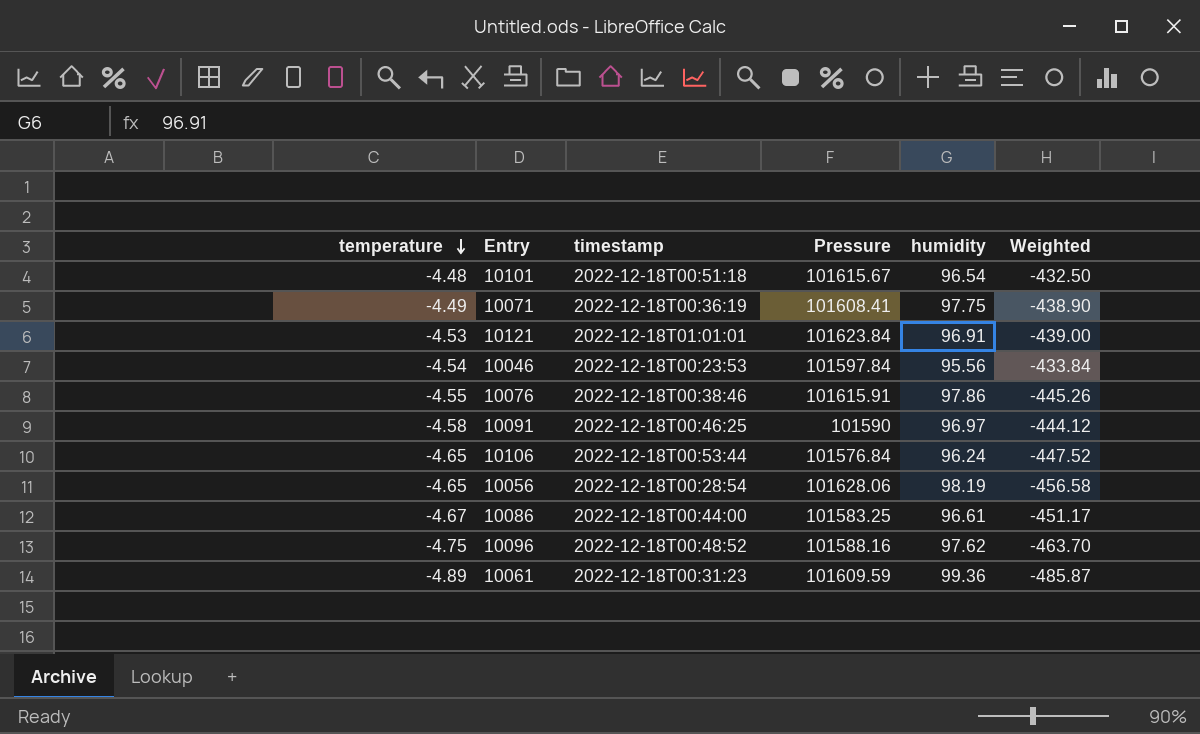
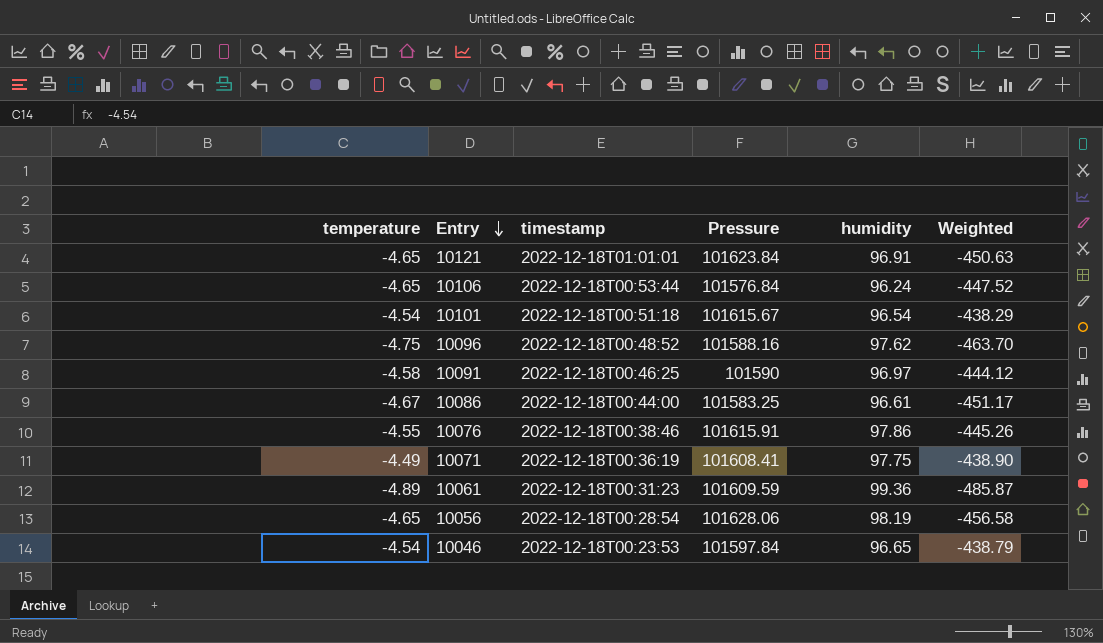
row order: temperature descending -> Entry descending
10121 | temperature: -4.53 -> -4.65
10121 | Weighted: -439.00 -> -450.63
10101 | temperature: -4.48 -> -4.54
10101 | Weighted: -432.50 -> -438.29
10046 | humidity: 95.56 -> 96.65
10046 | Weighted: -433.84 -> -438.79

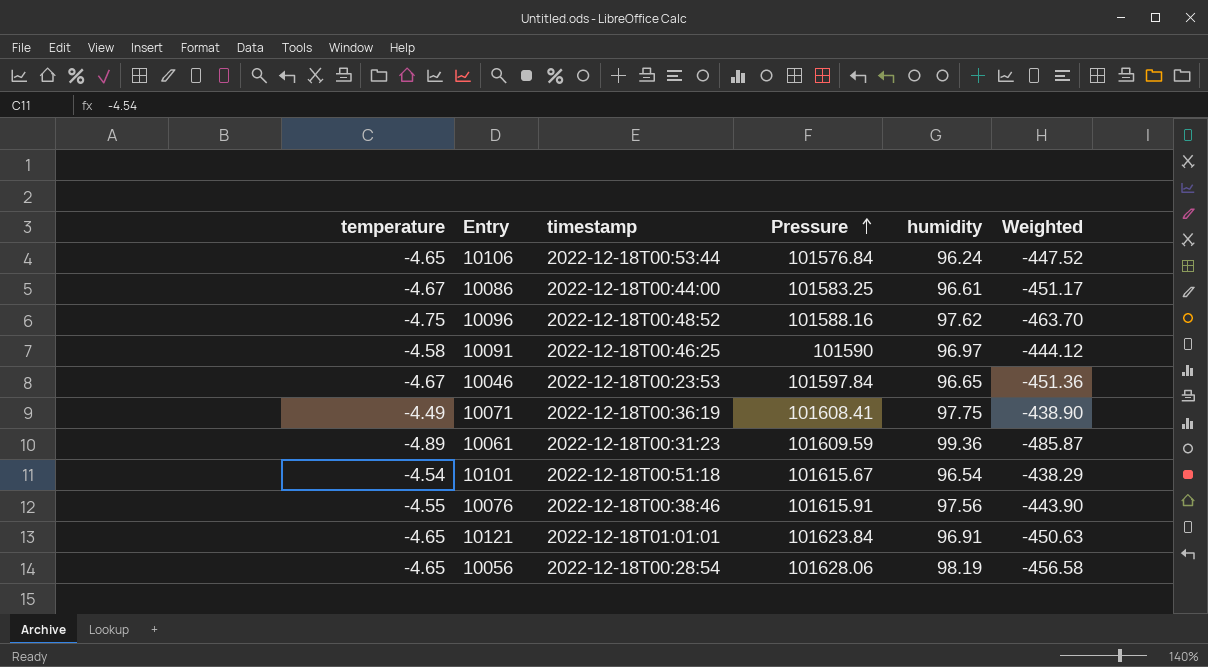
row order: Entry descending -> Pressure ascending
10046 | temperature: -4.54 -> -4.67
10046 | Weighted: -438.79 -> -451.36
10076 | humidity: 97.86 -> 97.56
10076 | Weighted: -445.26 -> -443.90

